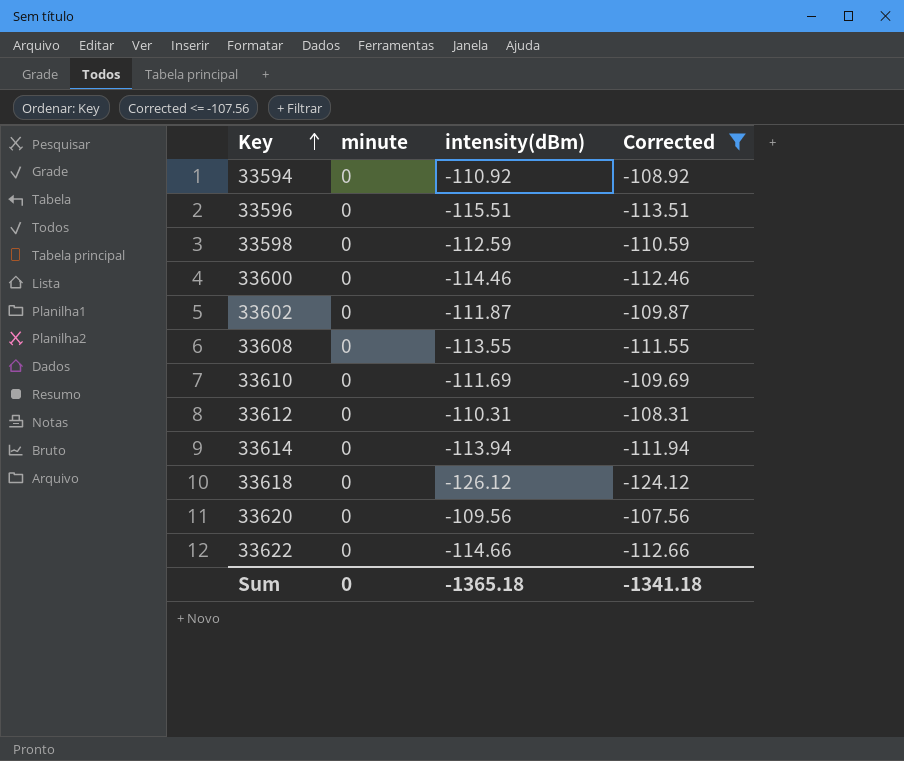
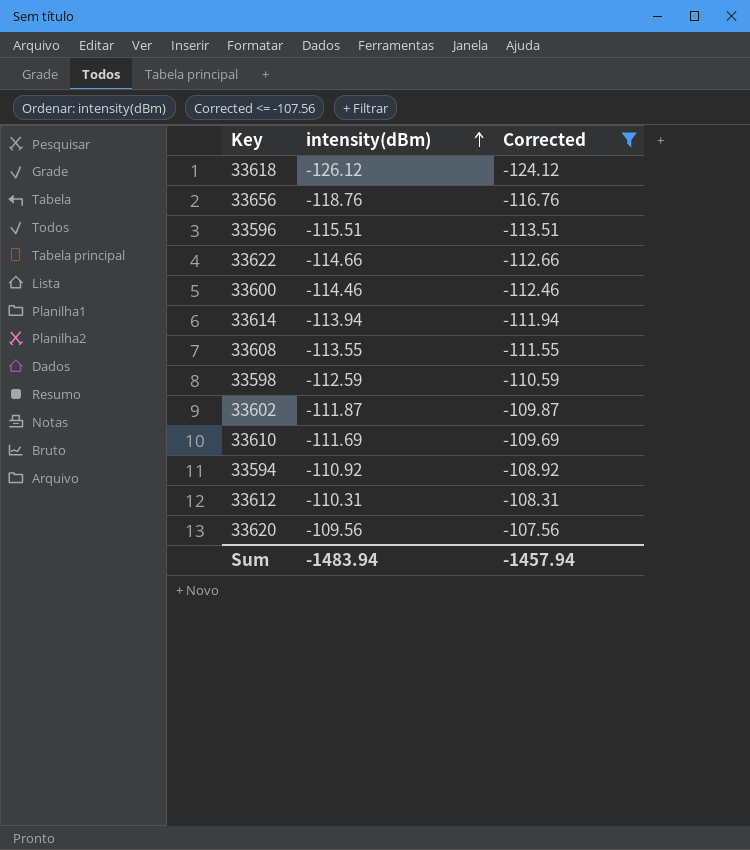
row order: Key ascending -> intensity(dBm) ascending
column minute | position: 2 -> none
row 33656: none -> -118.76 | -116.76
Sum | intensity(dBm): -1365.18 -> -1483.94
Sum | Corrected: -1341.18 -> -1457.94

